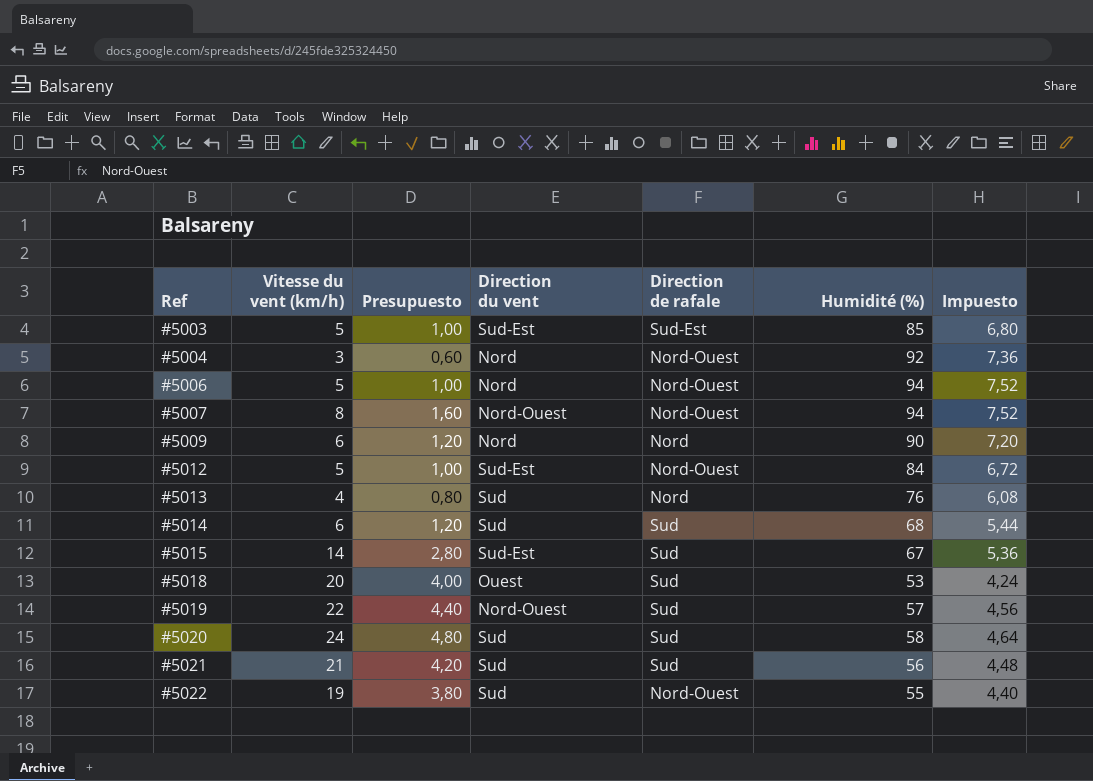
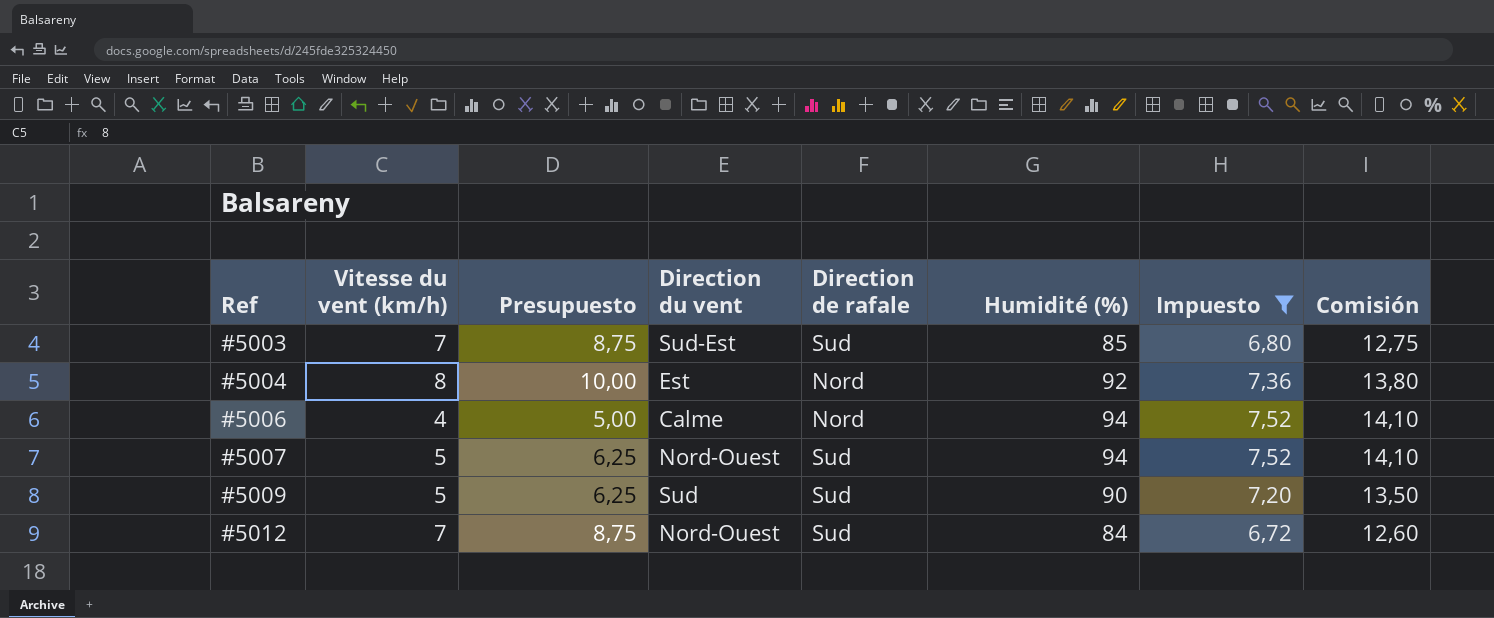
filter: none -> Impuesto >= 6,72
column Presupuesto | formula: [Vitesse du vent (km/h)] * 0,2 -> [Vitesse du vent (km/h)] * 1,25
column Comisión | formula: none -> [Humidité (%)] * 0,15
#5003 | Vitesse du vent (km/h): 5 -> 7
#5003 | Direction de rafale: Sud-Est -> Sud
#5004 | Vitesse du vent (km/h): 3 -> 8
#5004 | Direction du vent: Nord -> Est
#5004 | Direction de rafale: Nord-Ouest -> Nord
#5006 | Vitesse du vent (km/h): 5 -> 4
#5006 | Direction du vent: Nord -> Calme
#5006 | Direction de rafale: Nord-Ouest -> Nord
#5007 | Vitesse du vent (km/h): 8 -> 5
#5007 | Direction de rafale: Nord-Ouest -> Sud
#5009 | Vitesse du vent (km/h): 6 -> 5
#5009 | Direction du vent: Nord -> Sud
#5009 | Direction de rafale: Nord -> Sud
#5012 | Vitesse du vent (km/h): 5 -> 7
#5012 | Direction du vent: Sud-Est -> Nord-Ouest
#5012 | Direction de rafale: Nord-Ouest -> Sud

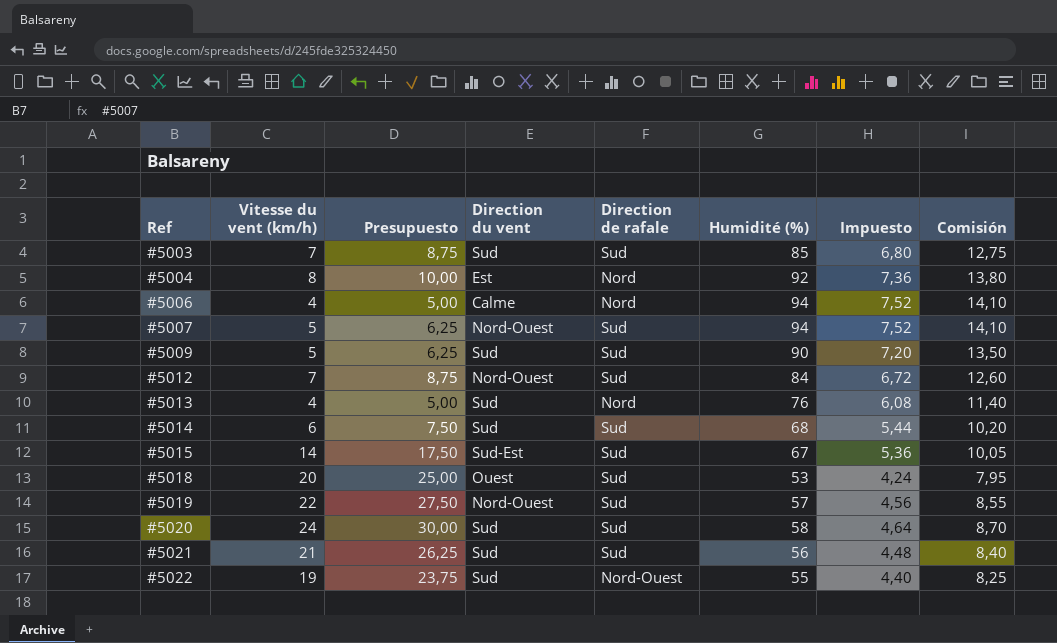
filter: Impuesto >= 6,72 -> none
#5003 | Direction du vent: Sud-Est -> Sud

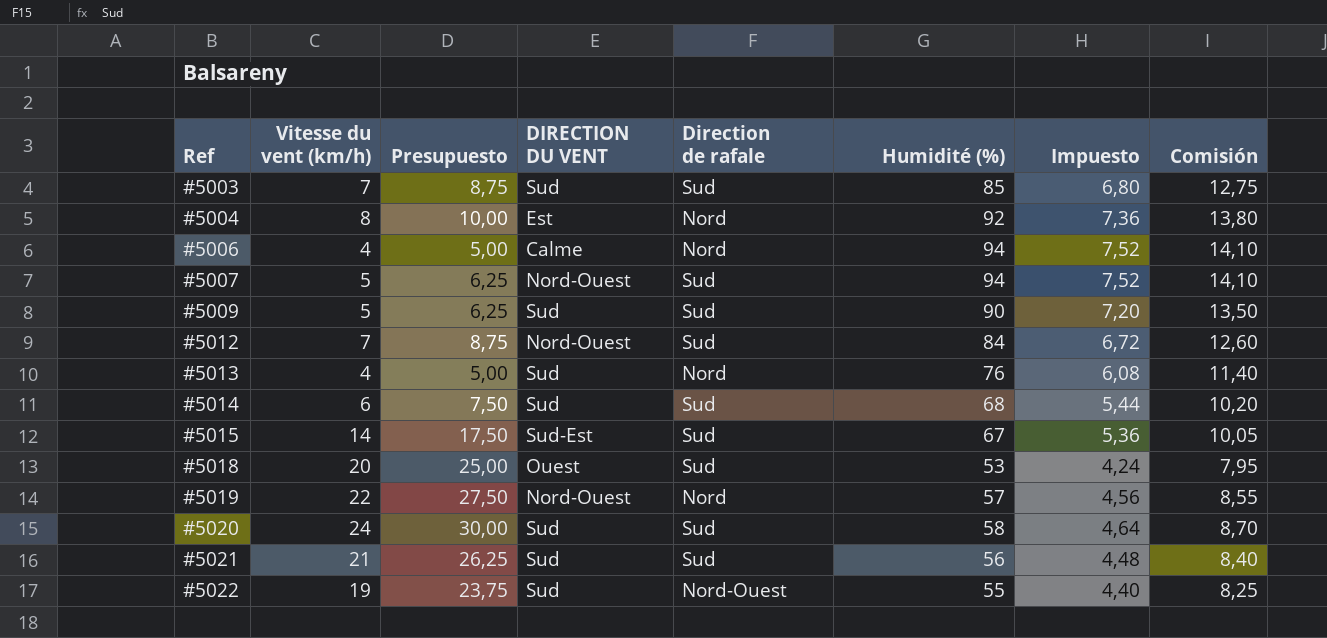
column name: Direction du vent -> DIRECTION DU VENT
#5019 | Direction de rafale: Sud -> Nord

